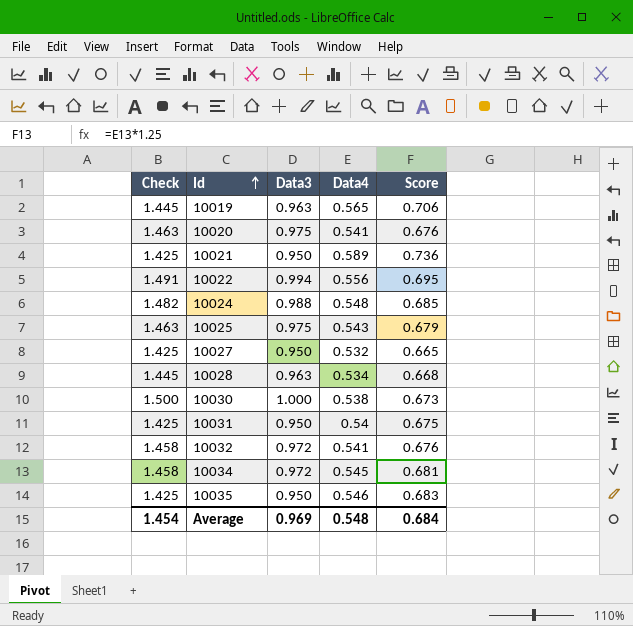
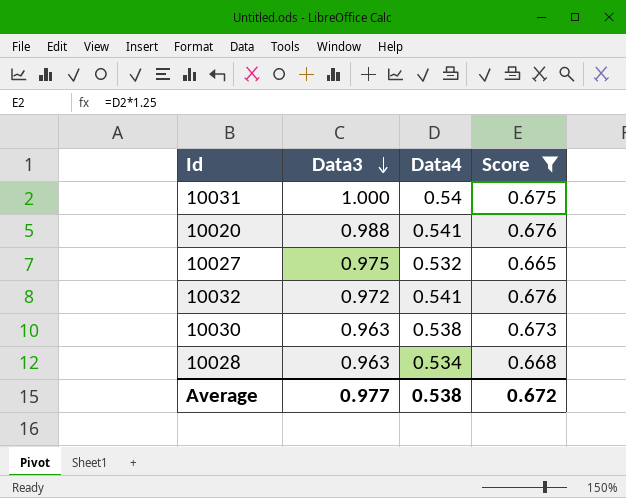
filter: none -> Score <= 0.676
row order: Id ascending -> Data3 descending
column Check | formula: [Data3] * 1.5 -> none
10031 | Data3: 0.950 -> 1.000
10020 | Data3: 0.975 -> 0.988
10027 | Data3: 0.950 -> 0.975
10030 | Data3: 1.000 -> 0.963
Average | Data3: 0.969 -> 0.977
Average | Data4: 0.548 -> 0.538
Average | Score: 0.684 -> 0.672

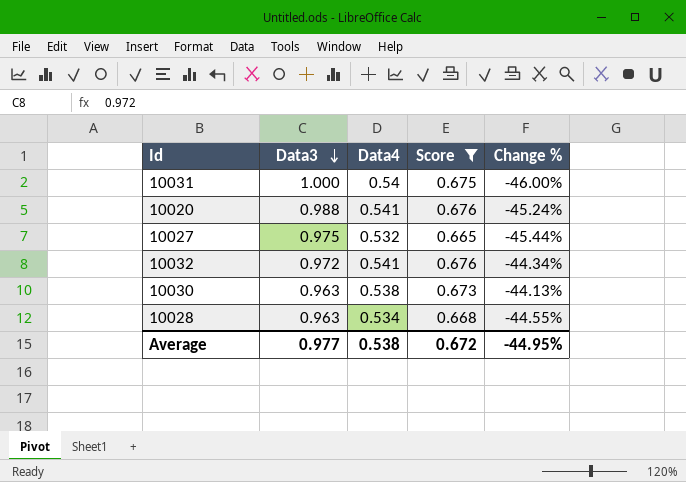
column Change % | formula: none -> ([Data4] - [Data3]) / [Data3]

